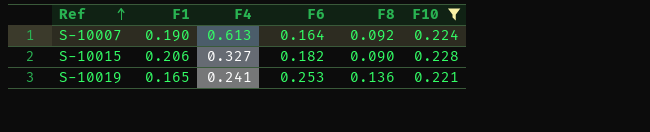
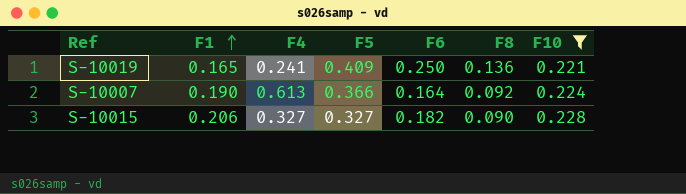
row order: Ref ascending -> F1 ascending
column F5 | position: none -> 4
S-10019 | F6: 0.253 -> 0.250

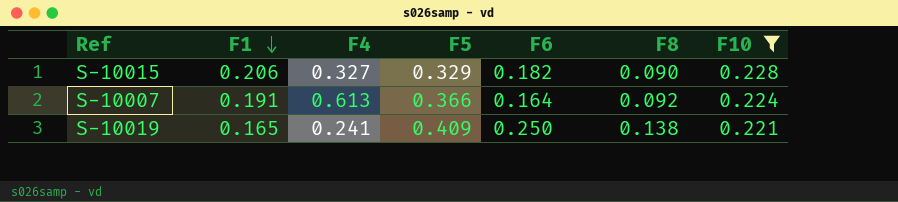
row order: F1 ascending -> F1 descending
S-10015 | F5: 0.327 -> 0.329
S-10007 | F1: 0.190 -> 0.191
S-10019 | F8: 0.136 -> 0.138

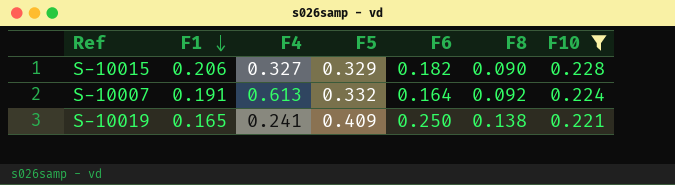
S-10007 | F5: 0.366 -> 0.332

